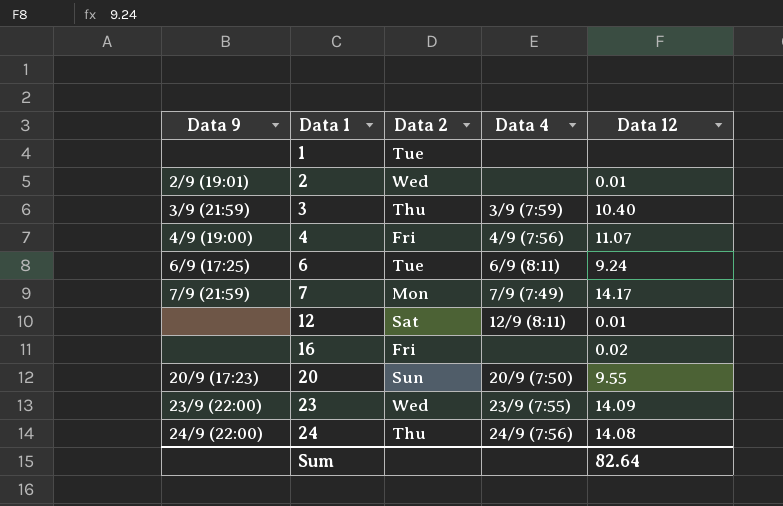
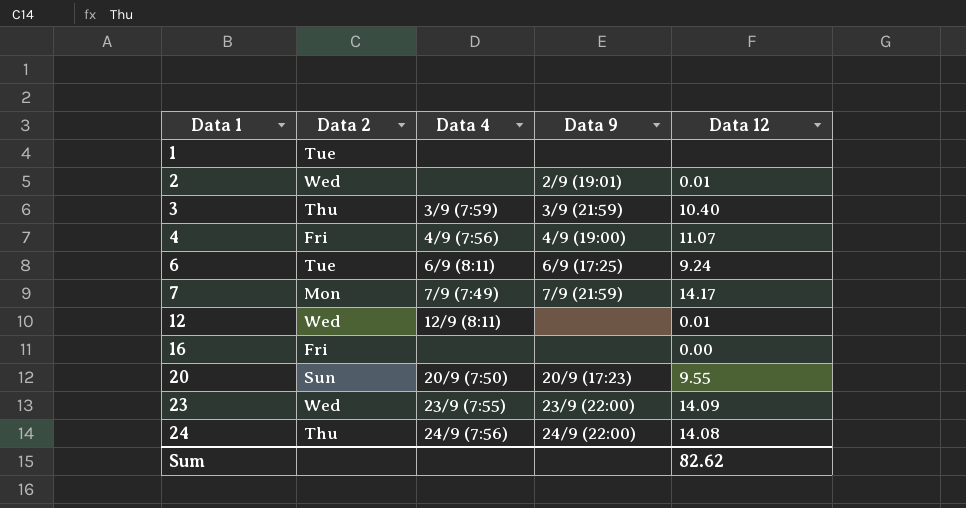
column Data 9 | position: 1 -> 4
12 | Data 2: Sat -> Wed
16 | Data 12: 0.02 -> 0.00
Sum | Data 12: 82.64 -> 82.62

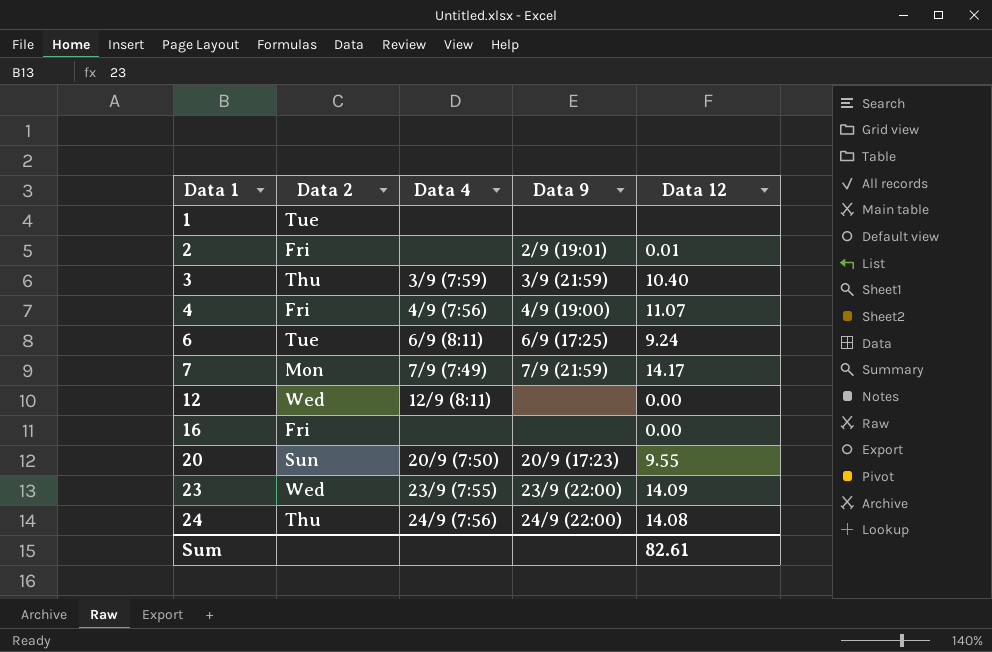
2 | Data 2: Wed -> Fri
12 | Data 12: 0.01 -> 0.00
Sum | Data 12: 82.62 -> 82.61

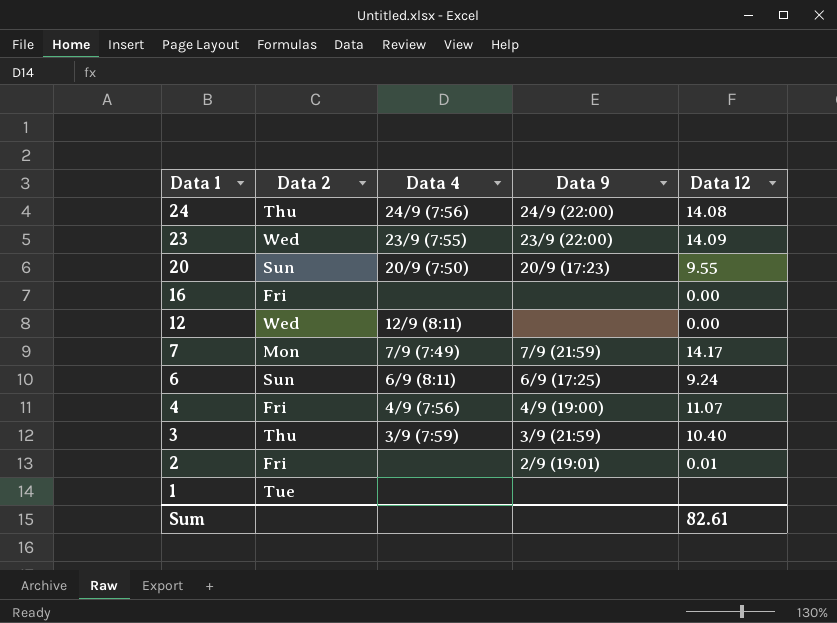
row order: Data 1 ascending -> Data 1 descending
6 | Data 2: Tue -> Sun

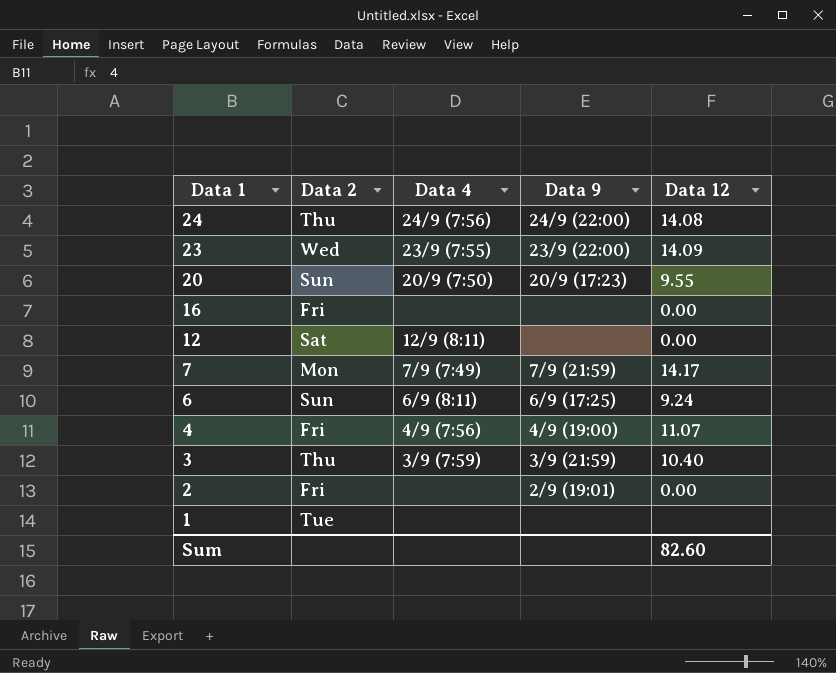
12 | Data 2: Wed -> Sat
2 | Data 12: 0.01 -> 0.00
Sum | Data 12: 82.61 -> 82.60

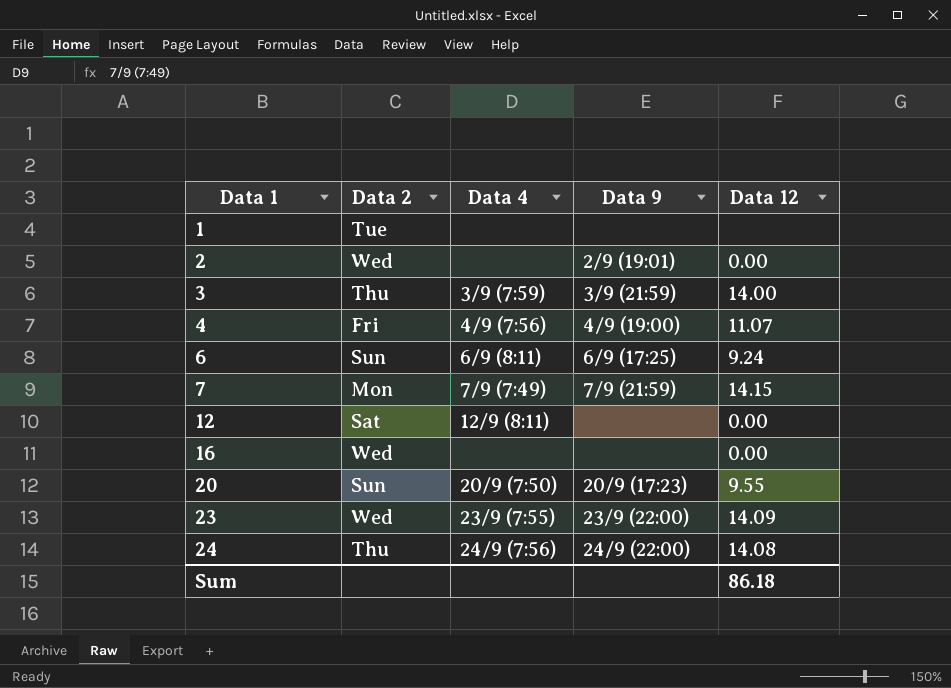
row order: Data 1 descending -> Data 1 ascending
2 | Data 2: Fri -> Wed
3 | Data 12: 10.40 -> 14.00
7 | Data 12: 14.17 -> 14.15
16 | Data 2: Fri -> Wed
Sum | Data 12: 82.60 -> 86.18

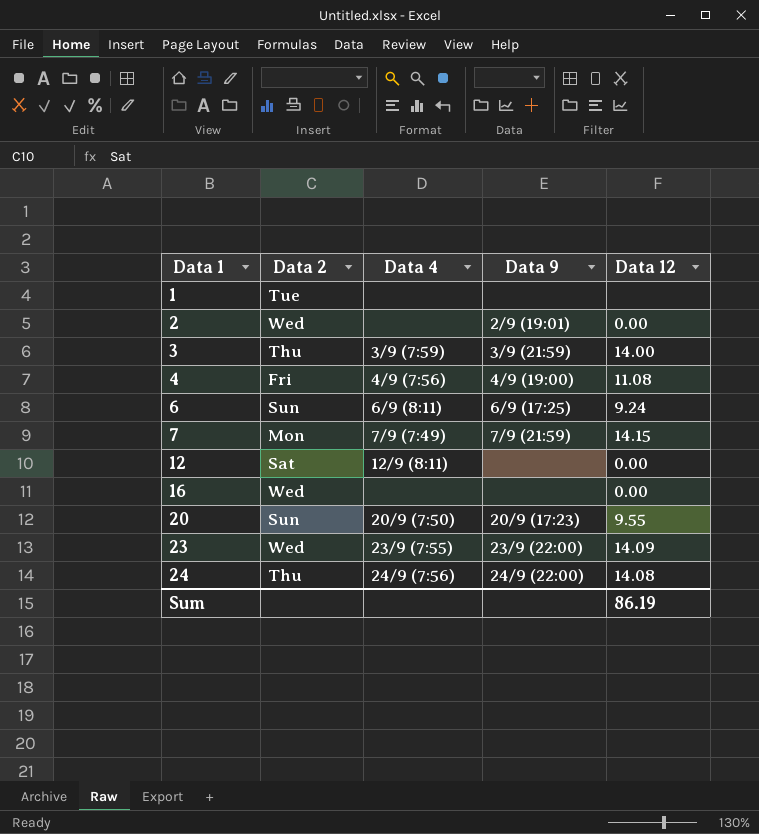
4 | Data 12: 11.07 -> 11.08
Sum | Data 12: 86.18 -> 86.19

